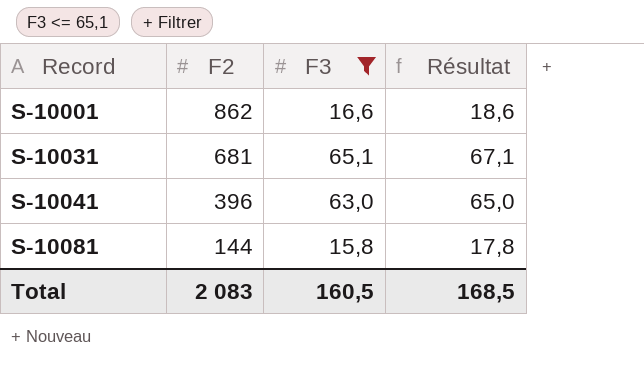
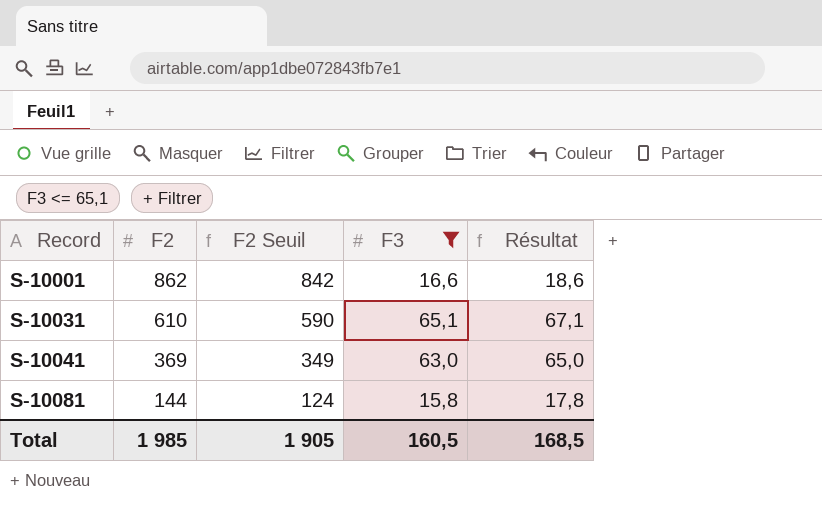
column F2 Seuil | formula: none -> [F2] - 20
S-10031 | F2: 681 -> 610
S-10041 | F2: 396 -> 369
Total | F2: 2 083 -> 1 985

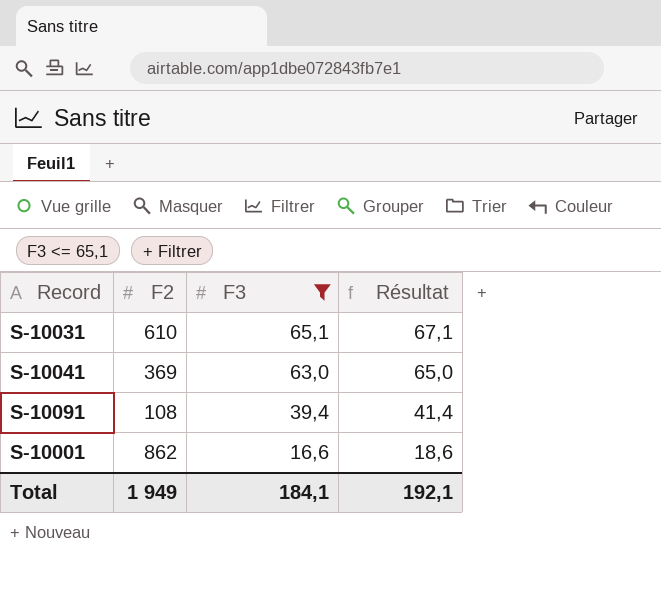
row order: Record ascending -> F3 descending
column F2 Seuil | formula: [F2] - 20 -> none
row S-10081: 144 | 124 | 15,8 | 17,8 -> none
row S-10091: none -> 108 | 39,4 | 41,4
Total | F2: 1 985 -> 1 949
Total | F3: 160,5 -> 184,1
Total | Résultat: 168,5 -> 192,1

